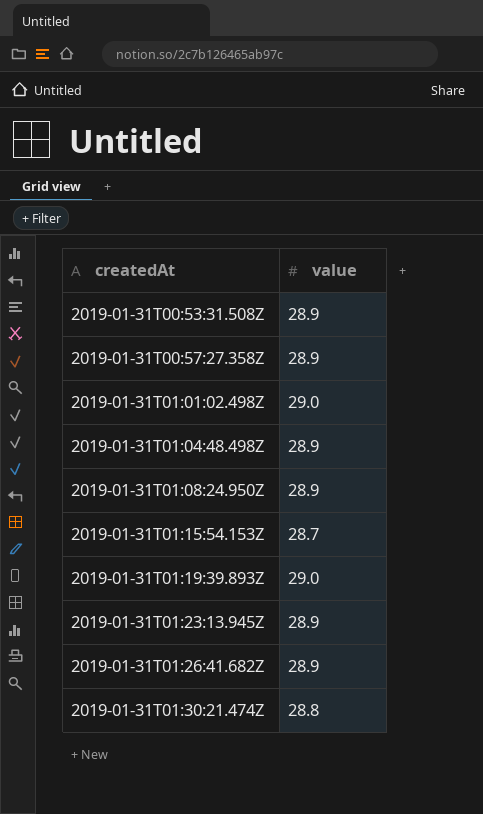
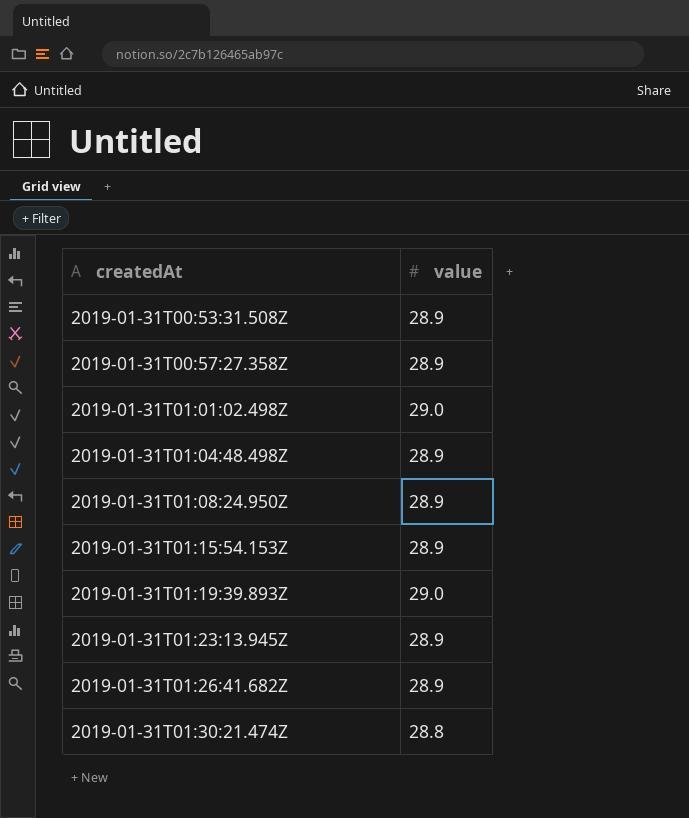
2019-01-31T01:15:54.153Z | value: 28.7 -> 28.9

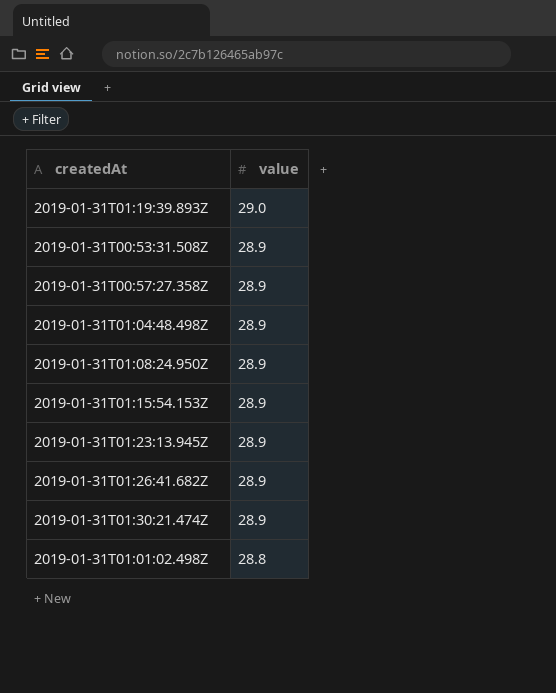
row order: createdAt ascending -> value descending
2019-01-31T01:30:21.474Z | value: 28.8 -> 28.9
2019-01-31T01:01:02.498Z | value: 29.0 -> 28.8

